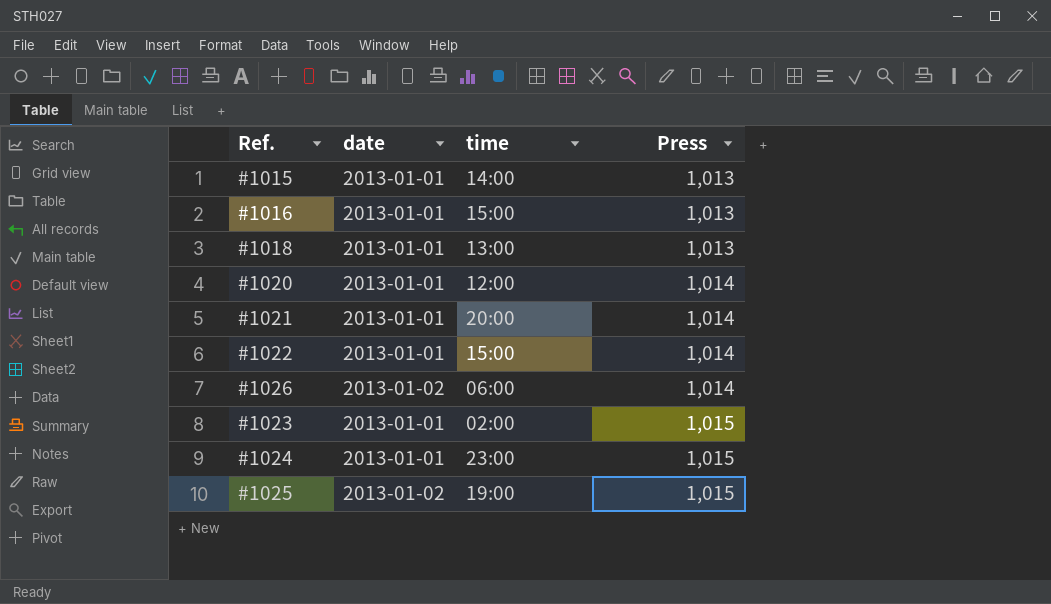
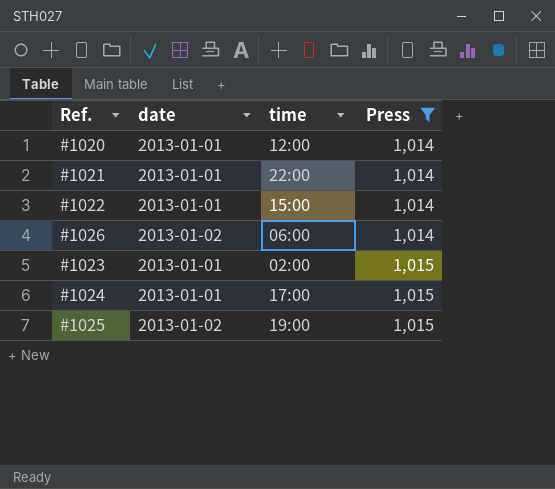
filter: none -> Press != 1,013
#1021 | time: 20:00 -> 22:00
#1024 | time: 23:00 -> 17:00

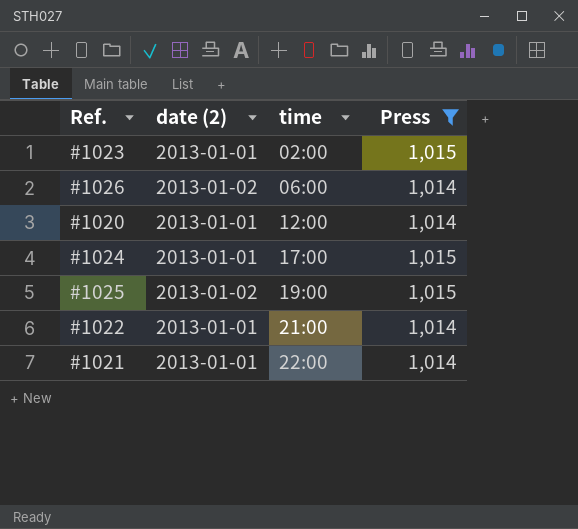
row order: Press ascending -> time ascending
column name: date -> date (2)
#1022 | time: 15:00 -> 21:00

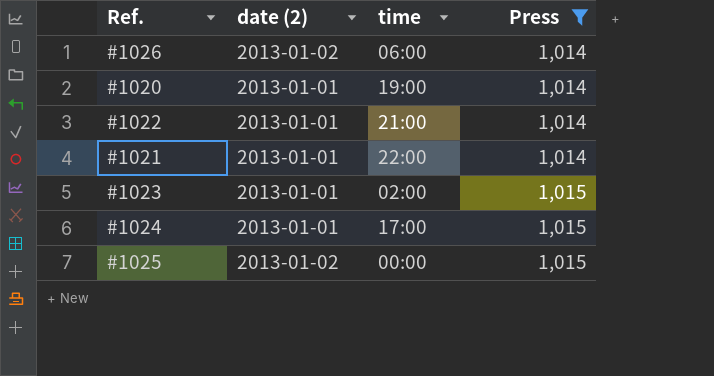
row order: time ascending -> Press ascending
#1020 | time: 12:00 -> 19:00
#1025 | time: 19:00 -> 00:00

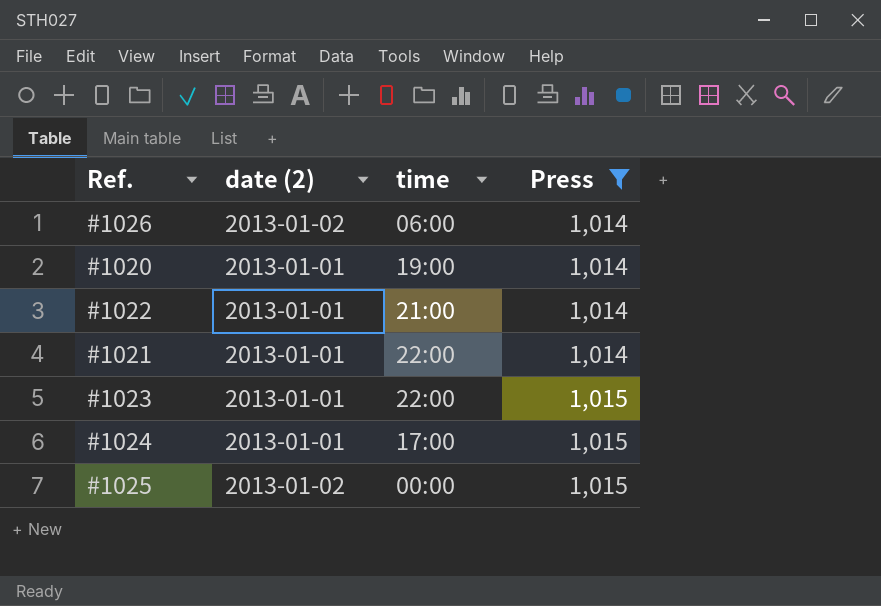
#1023 | time: 02:00 -> 22:00

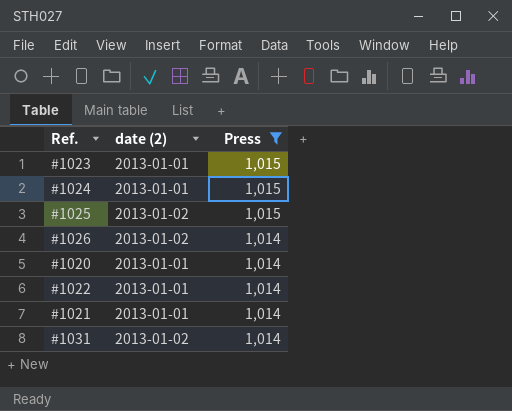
row order: Press ascending -> Press descending
column time | position: 3 -> none
row #1031: none -> 2013-01-02 | 1,014

